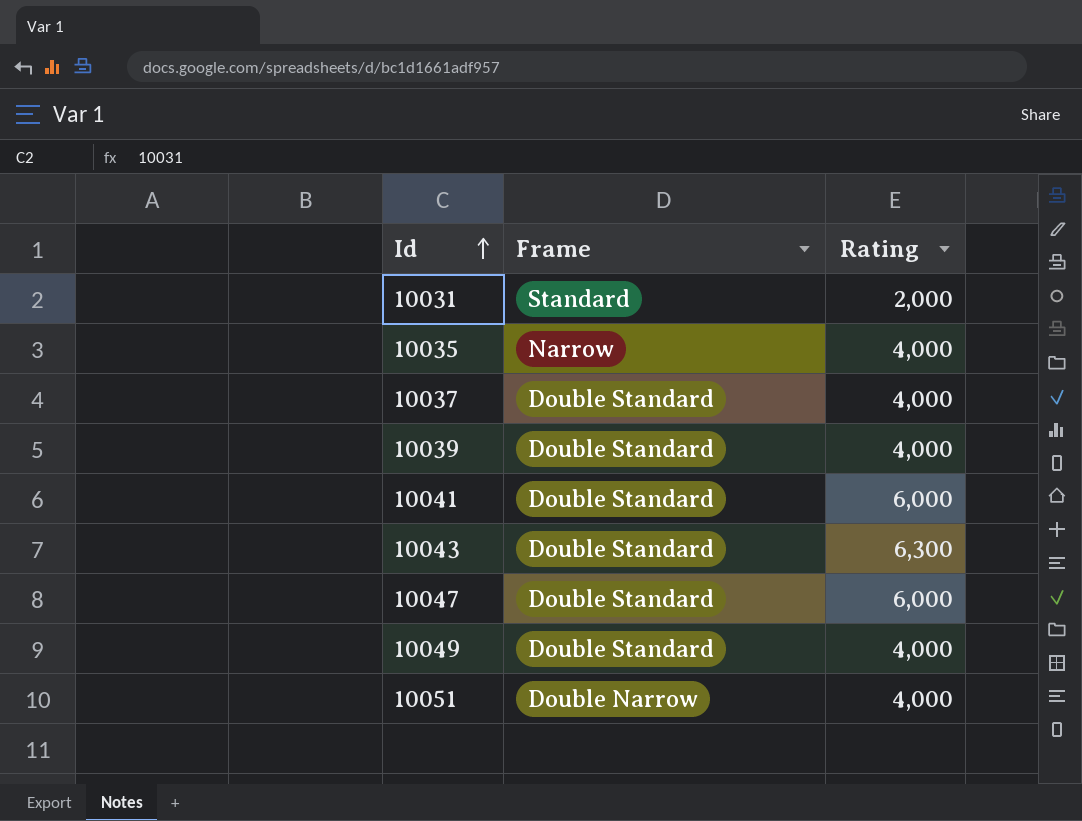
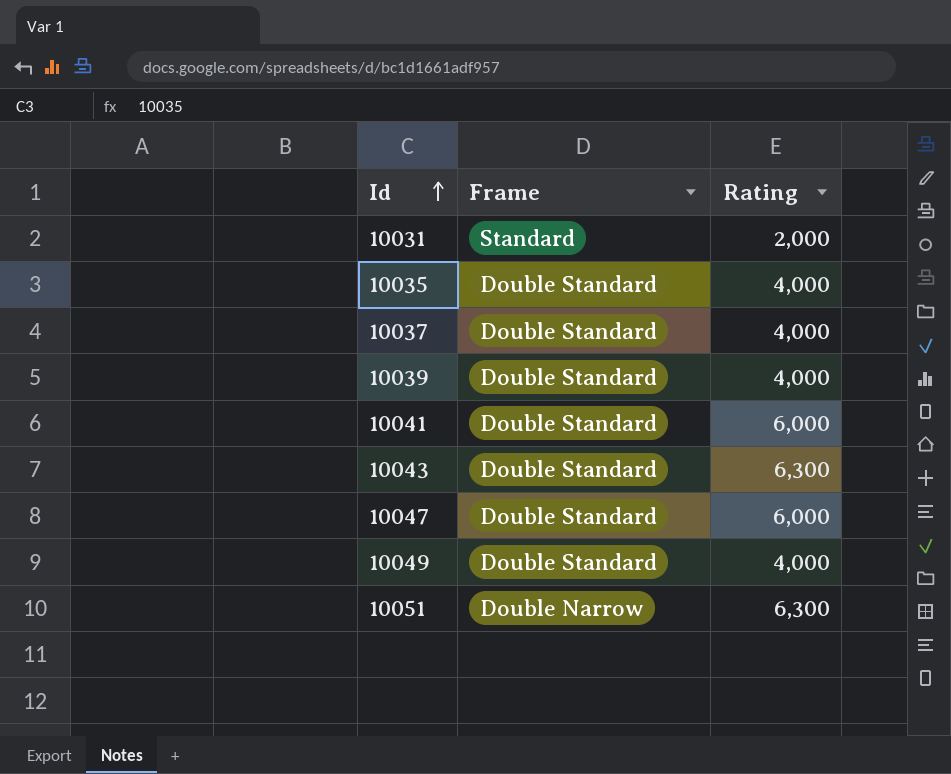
10035 | Frame: Narrow -> Double Standard
10051 | Rating: 4,000 -> 6,300

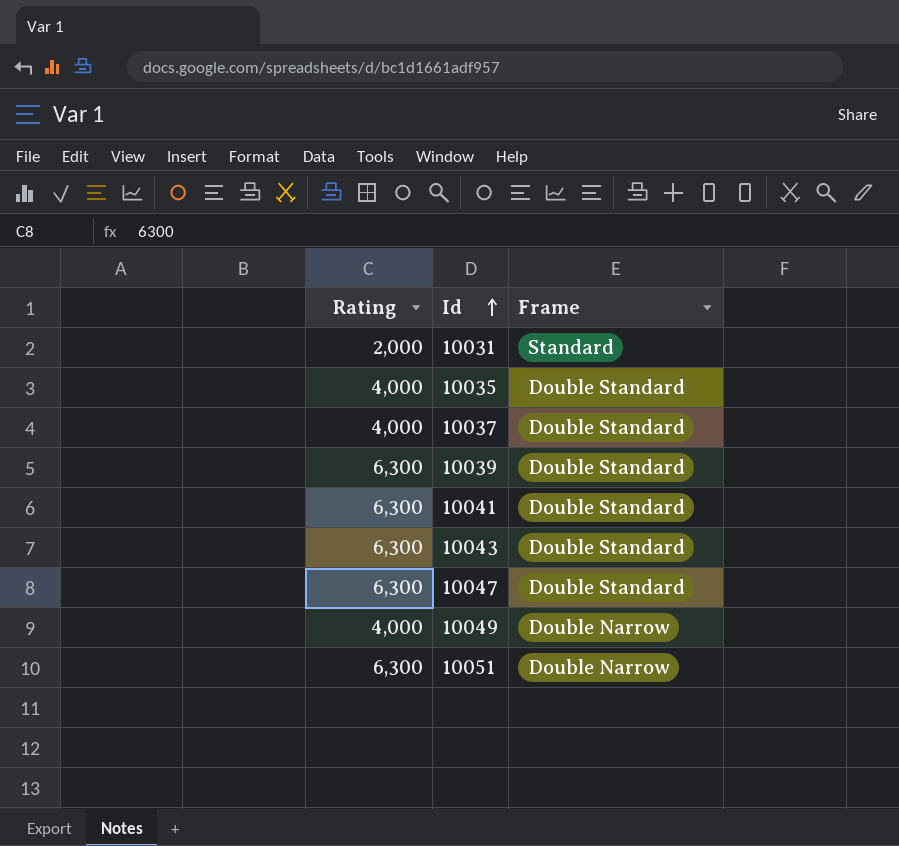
column Rating | position: 3 -> 1
10039 | Rating: 4,000 -> 6,300
10041 | Rating: 6,000 -> 6,300
10047 | Rating: 6,000 -> 6,300
10049 | Frame: Double Standard -> Double Narrow

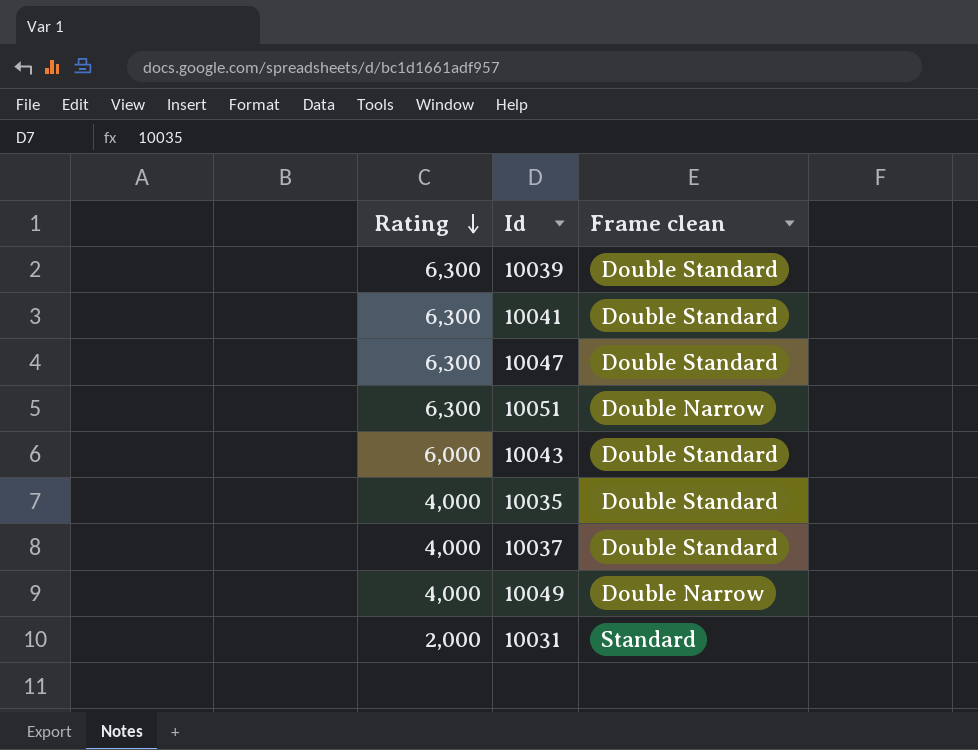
row order: Id ascending -> Rating descending
column name: Frame -> Frame clean
10043 | Rating: 6,300 -> 6,000

